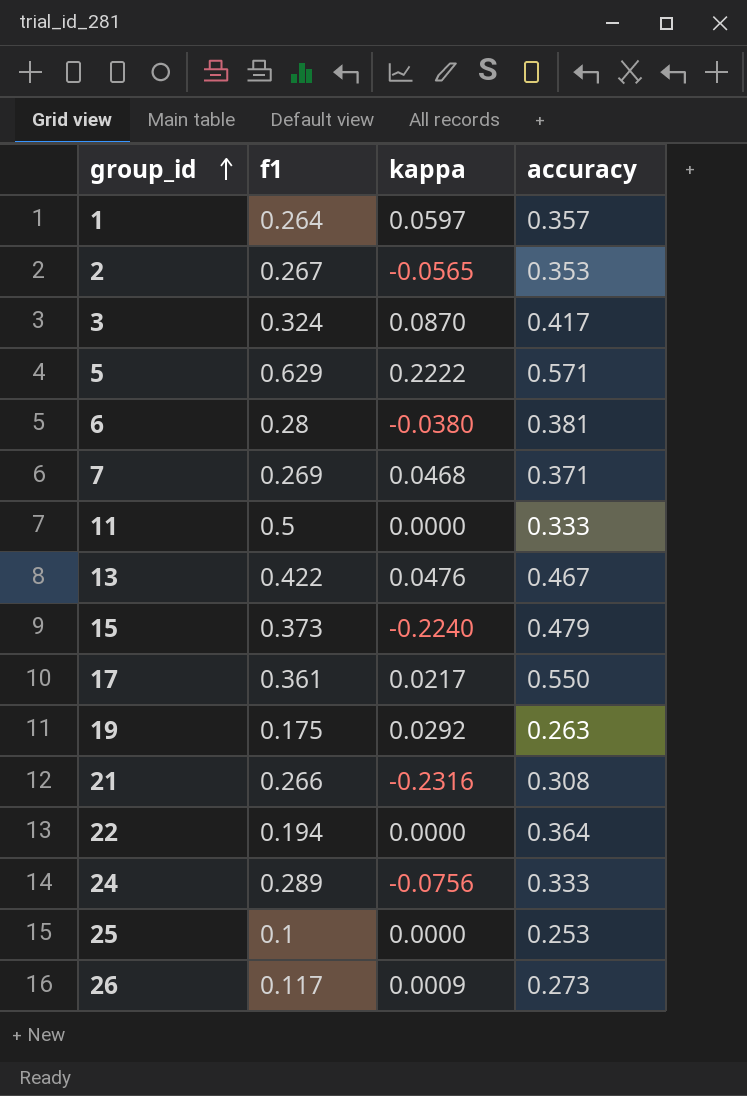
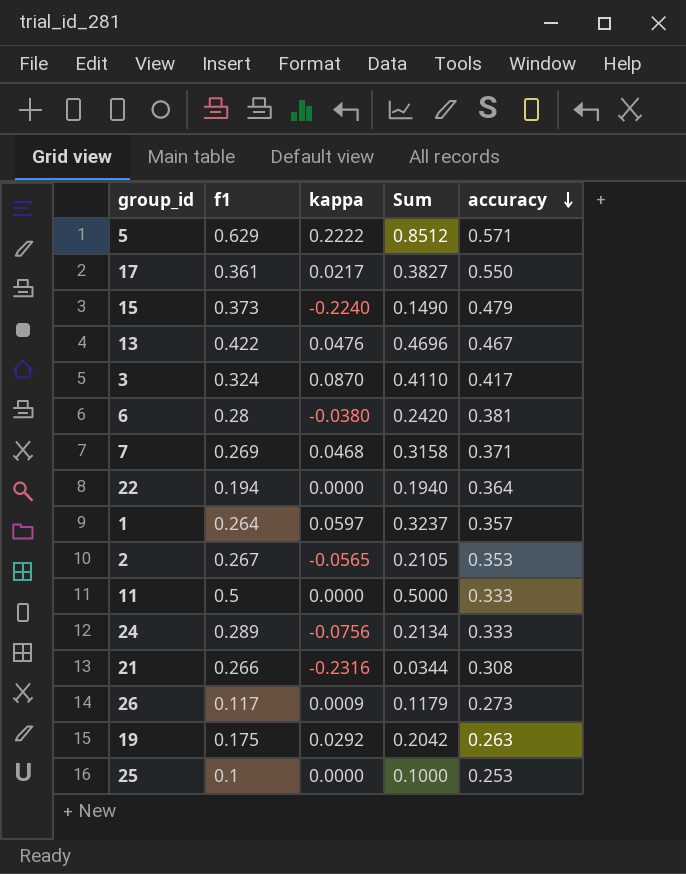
row order: group_id ascending -> accuracy descending
column Sum | formula: none -> [f1] + [kappa]

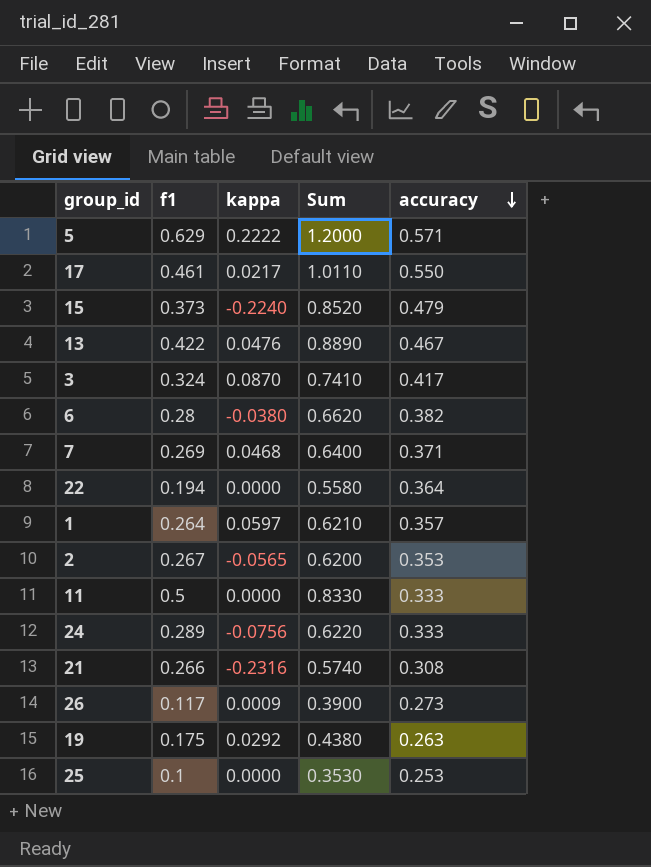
column Sum | formula: [f1] + [kappa] -> [f1] + [accuracy]
17 | f1: 0.361 -> 0.461
6 | accuracy: 0.381 -> 0.382

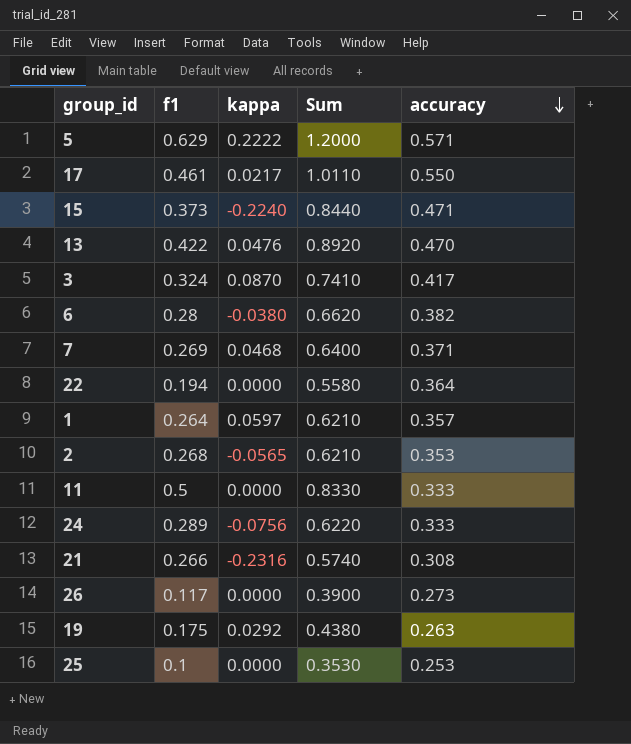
15 | Sum: 0.8520 -> 0.8440
15 | accuracy: 0.479 -> 0.471
13 | Sum: 0.8890 -> 0.8920
13 | accuracy: 0.467 -> 0.470
2 | f1: 0.267 -> 0.268
2 | Sum: 0.6200 -> 0.6210
26 | kappa: 0.0009 -> 0.0000

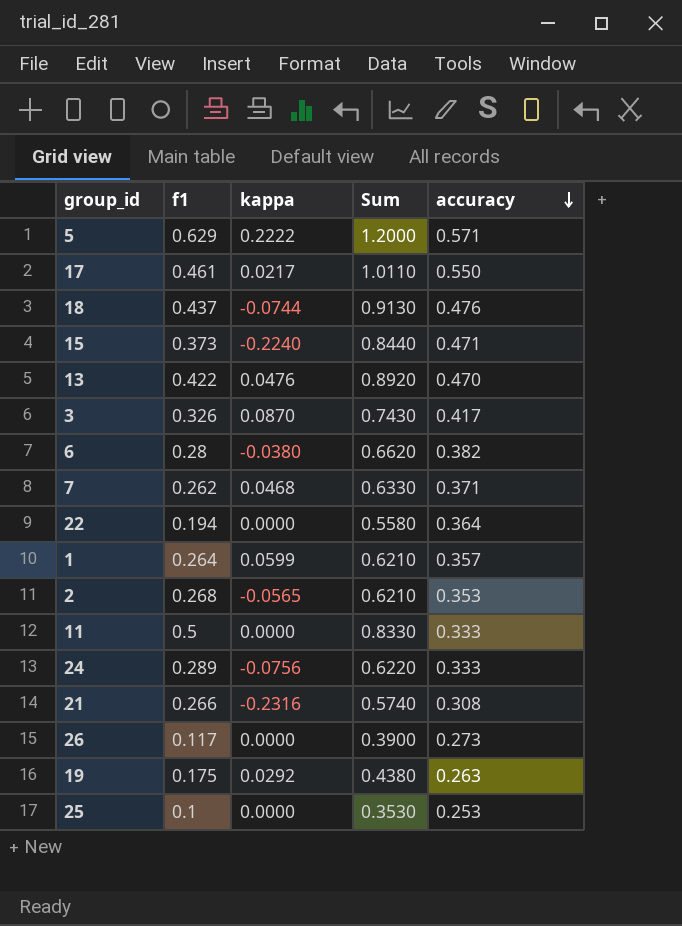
row 18: none -> 0.437 | -0.0744 | 0.9130 | 0.476
3 | f1: 0.324 -> 0.326
3 | Sum: 0.7410 -> 0.7430
7 | f1: 0.269 -> 0.262
7 | Sum: 0.6400 -> 0.6330
1 | kappa: 0.0597 -> 0.0599

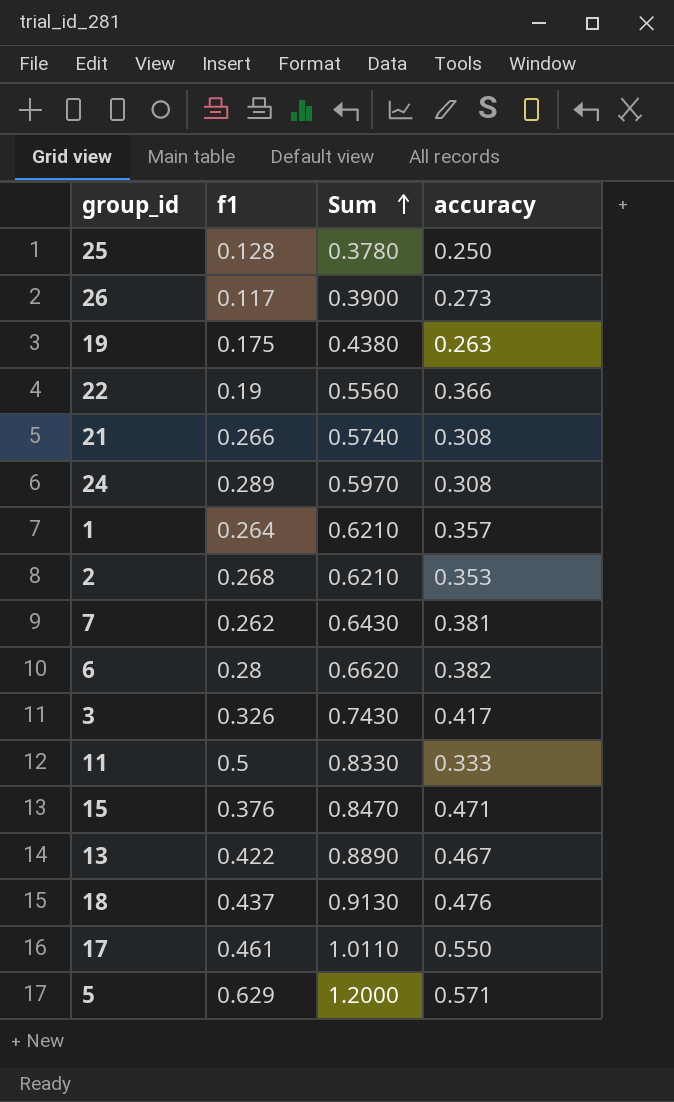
row order: accuracy descending -> Sum ascending
column kappa | position: 3 -> none
25 | f1: 0.1 -> 0.128
25 | Sum: 0.3530 -> 0.3780
25 | accuracy: 0.253 -> 0.250
22 | f1: 0.194 -> 0.19
22 | Sum: 0.5580 -> 0.5560
22 | accuracy: 0.364 -> 0.366
24 | Sum: 0.6220 -> 0.5970
24 | accuracy: 0.333 -> 0.308
7 | Sum: 0.6330 -> 0.6430
7 | accuracy: 0.371 -> 0.381
15 | f1: 0.373 -> 0.376
15 | Sum: 0.8440 -> 0.8470
13 | Sum: 0.8920 -> 0.8890
13 | accuracy: 0.470 -> 0.467

